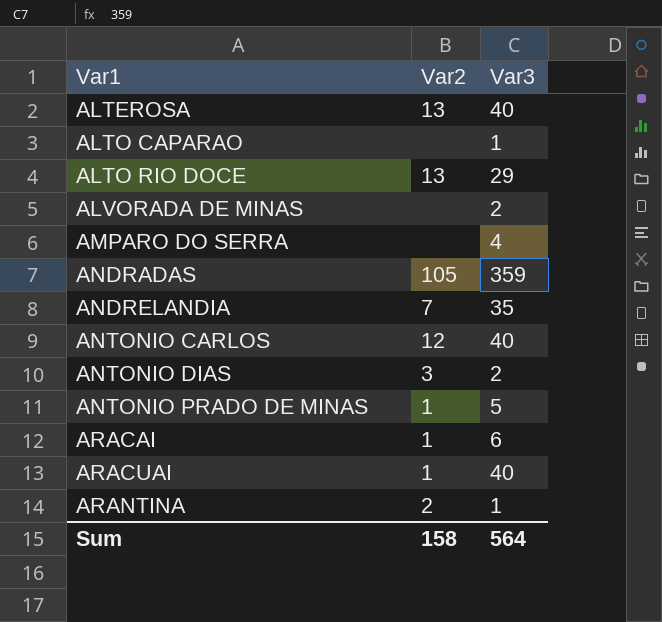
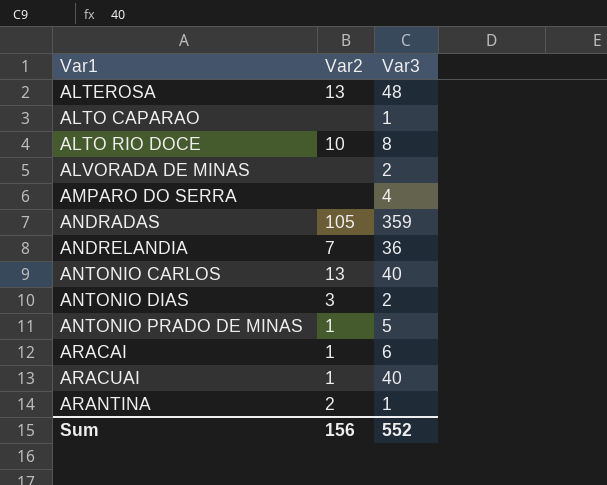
ALTEROSA | Var3: 40 -> 48
ALTO RIO DOCE | Var2: 13 -> 10
ALTO RIO DOCE | Var3: 29 -> 8
ANDRELANDIA | Var3: 35 -> 36
ANTONIO CARLOS | Var2: 12 -> 13
Sum | Var2: 158 -> 156
Sum | Var3: 564 -> 552

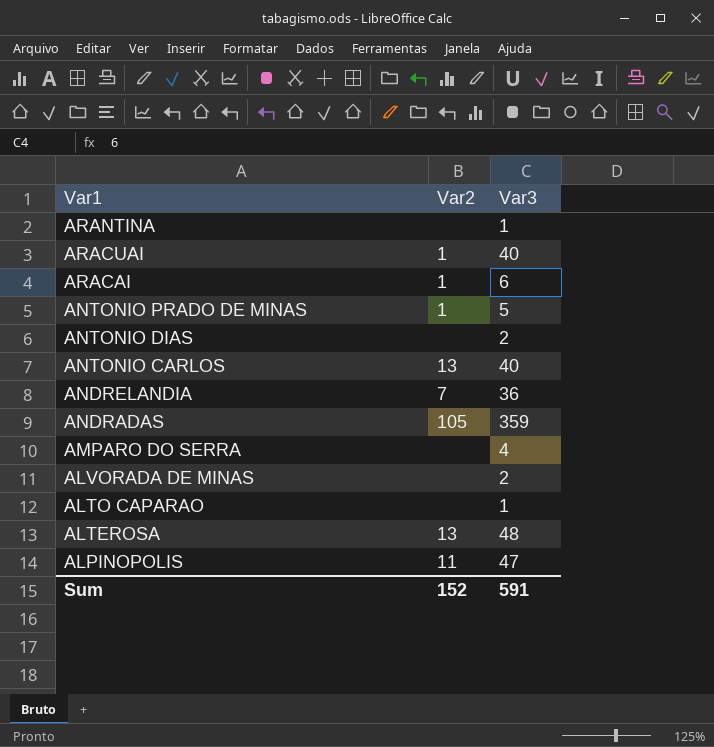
row order: Var1 ascending -> Var1 descending
row ALTO RIO DOCE: 10 | 8 -> none
ARANTINA | Var2: 2 -> none
ANTONIO DIAS | Var2: 3 -> none
row ALPINOPOLIS: none -> 11 | 47
Sum | Var2: 156 -> 152
Sum | Var3: 552 -> 591

